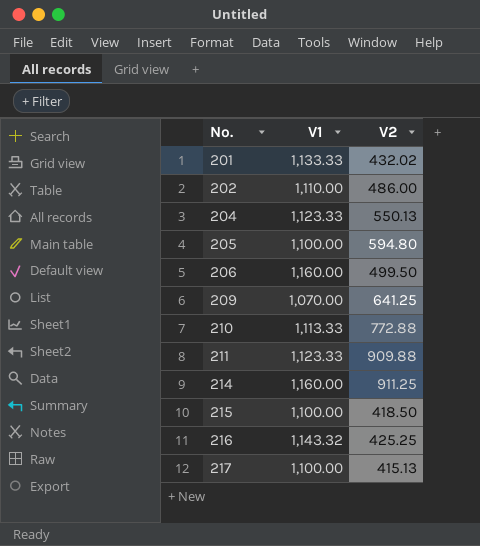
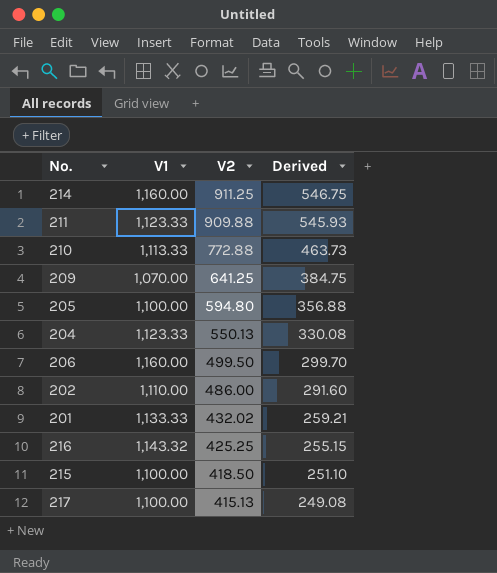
row order: No. ascending -> V2 descending
column Derived | formula: none -> [V2] * 0.6

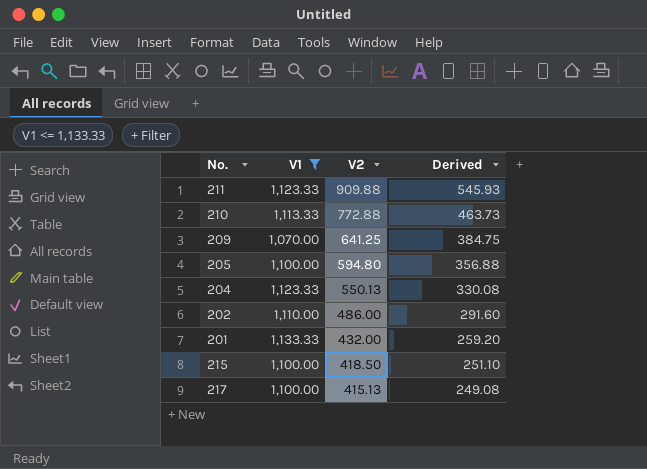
filter: none -> V1 <= 1,133.33
201 | V2: 432.02 -> 432.00
201 | Derived: 259.21 -> 259.20

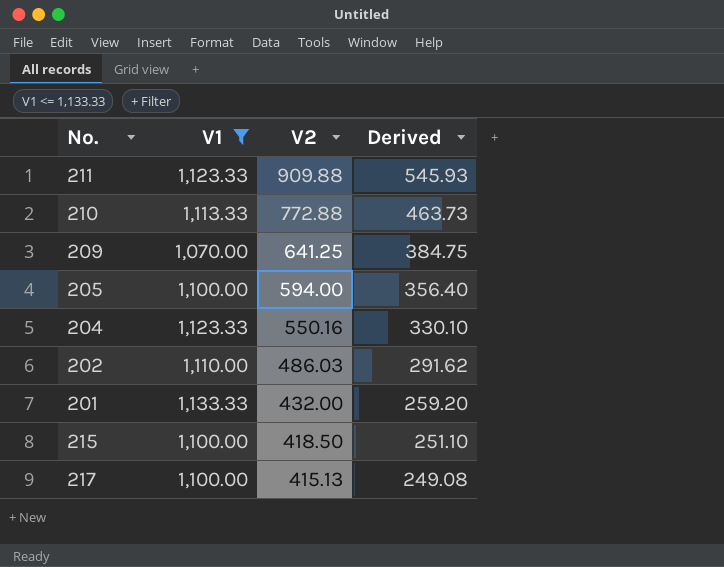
205 | V2: 594.80 -> 594.00
205 | Derived: 356.88 -> 356.40
204 | V2: 550.13 -> 550.16
204 | Derived: 330.08 -> 330.10
202 | V2: 486.00 -> 486.03
202 | Derived: 291.60 -> 291.62

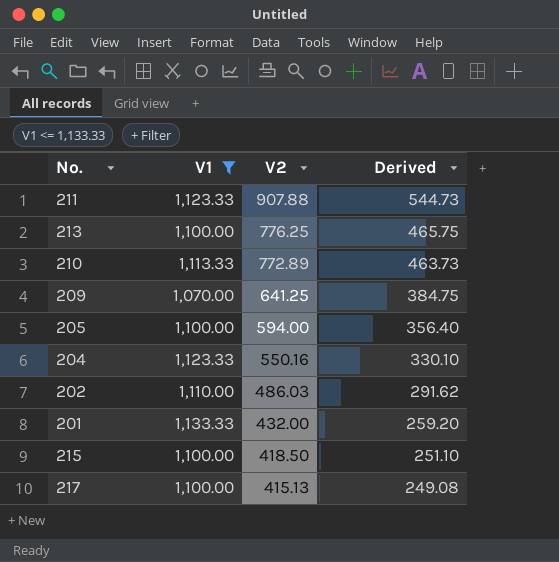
211 | V2: 909.88 -> 907.88
211 | Derived: 545.93 -> 544.73
row 213: none -> 1,100.00 | 776.25 | 465.75
210 | V2: 772.88 -> 772.89

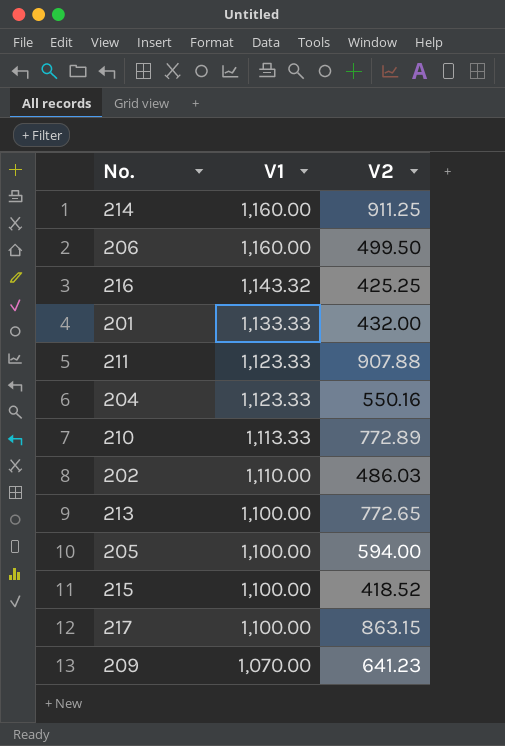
filter: V1 <= 1,133.33 -> none
row order: V2 descending -> V1 descending
column Derived | formula: [V2] * 0.6 -> none
213 | V2: 776.25 -> 772.65
215 | V2: 418.50 -> 418.52
217 | V2: 415.13 -> 863.15
209 | V2: 641.25 -> 641.23

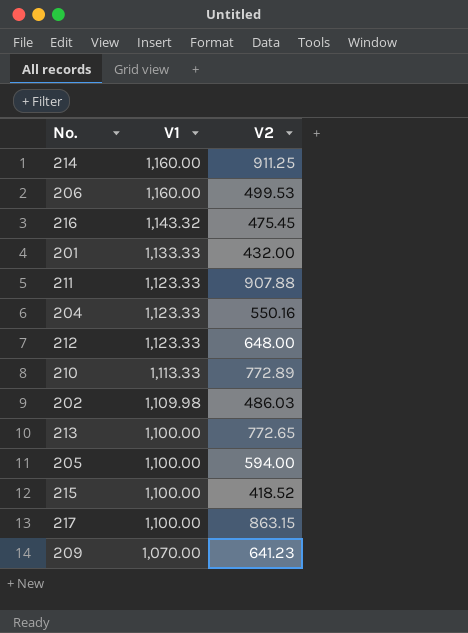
206 | V2: 499.50 -> 499.53
216 | V2: 425.25 -> 475.45
row 212: none -> 1,123.33 | 648.00
202 | V1: 1,110.00 -> 1,109.98

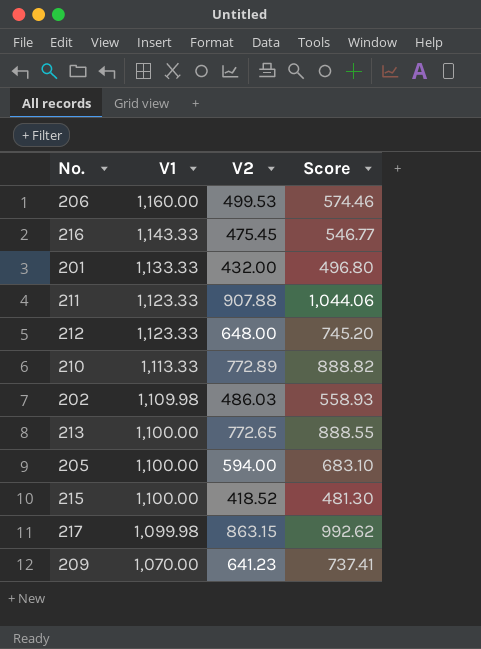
column Score | formula: none -> [V2] * 1.15
row 214: 1,160.00 | 911.25 -> none
row 204: 1,123.33 | 550.16 -> none
216 | V1: 1,143.32 -> 1,143.33
217 | V1: 1,100.00 -> 1,099.98

